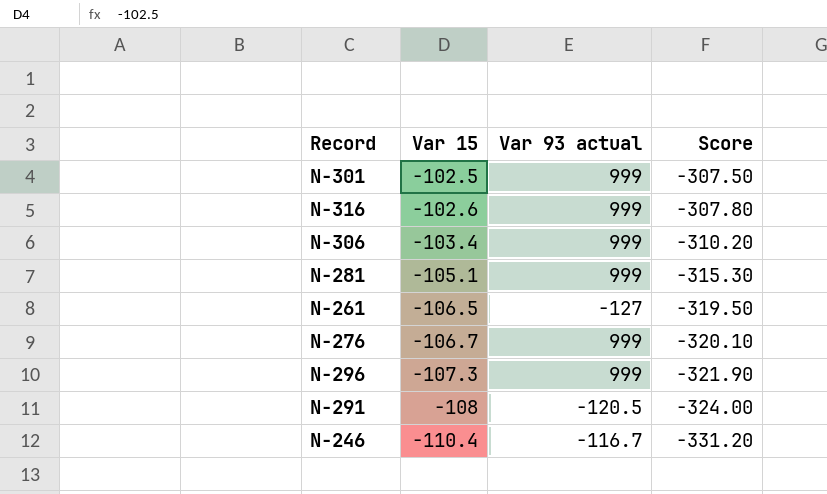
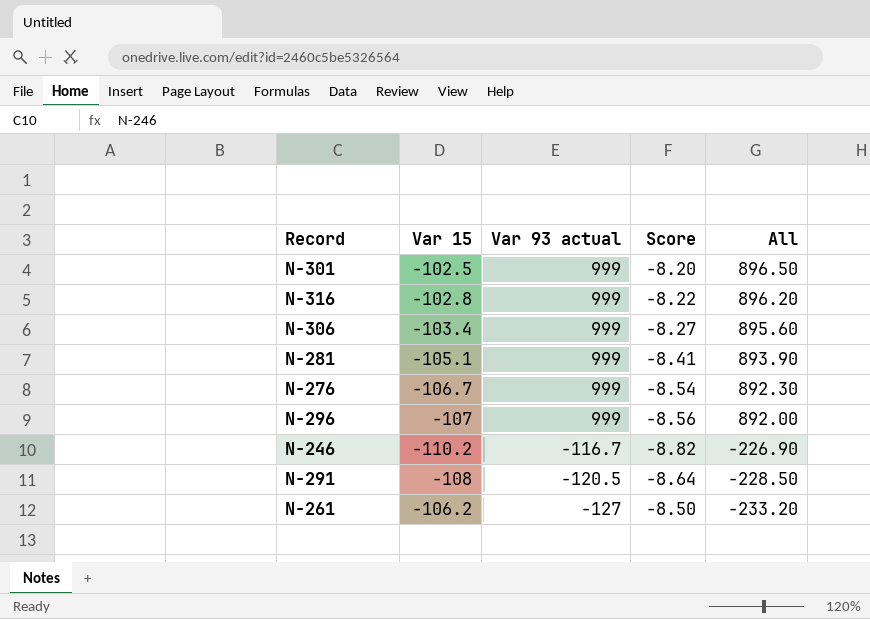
row order: Var 15 descending -> Var 93 actual descending
column Score | formula: [Var 15] * 3 -> [Var 15] * 0.08
column All | formula: none -> [Var 15] + [Var 93 actual]
N-316 | Var 15: -102.6 -> -102.8
N-296 | Var 15: -107.3 -> -107
N-246 | Var 15: -110.4 -> -110.2
N-261 | Var 15: -106.5 -> -106.2

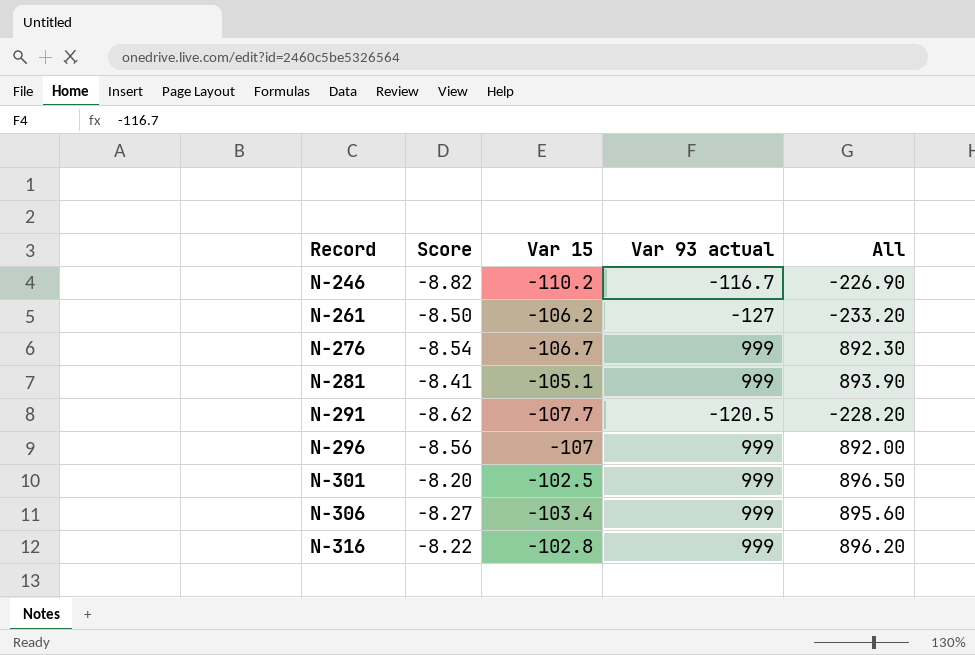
row order: Var 93 actual descending -> Record ascending
column Score | position: 4 -> 2
N-291 | Score: -8.64 -> -8.62
N-291 | Var 15: -108 -> -107.7
N-291 | All: -228.50 -> -228.20

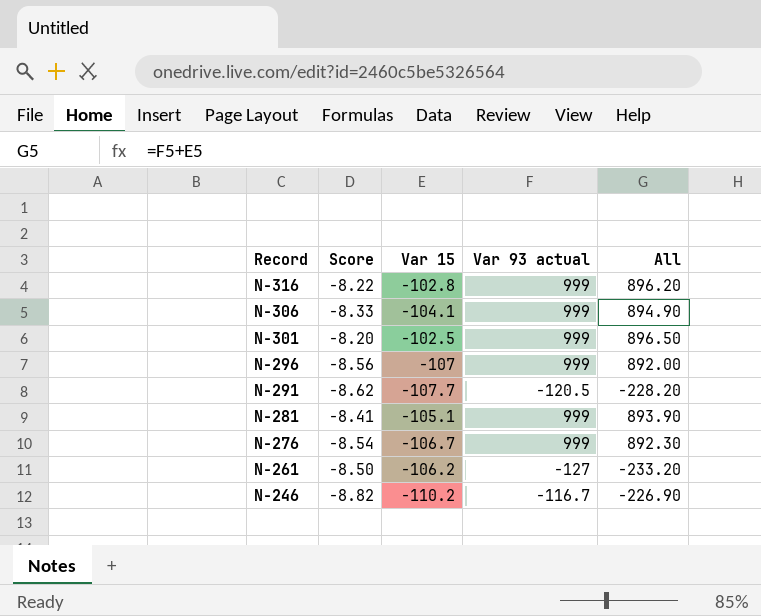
row order: Record ascending -> Record descending
N-306 | Score: -8.27 -> -8.33
N-306 | Var 15: -103.4 -> -104.1
N-306 | All: 895.60 -> 894.90

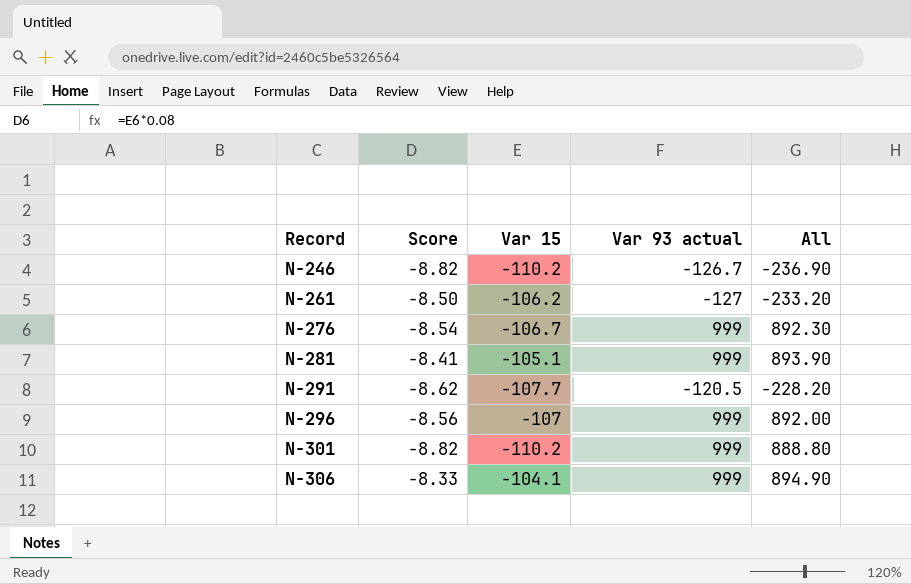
row order: Record descending -> Record ascending
row N-316: -8.22 | -102.8 | 999 | 896.20 -> none
N-246 | Var 93 actual: -116.7 -> -126.7
N-246 | All: -226.90 -> -236.90
N-301 | Score: -8.20 -> -8.82
N-301 | Var 15: -102.5 -> -110.2
N-301 | All: 896.50 -> 888.80

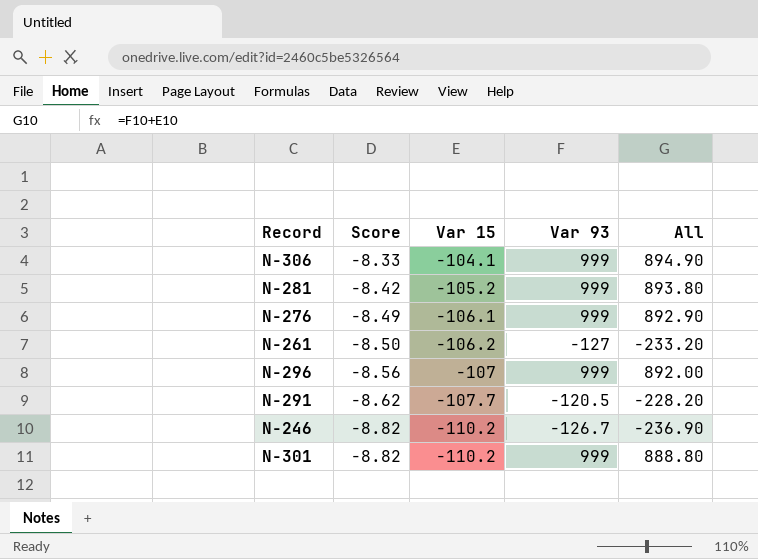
row order: Record ascending -> Score descending
column name: Var 93 actual -> Var 93
N-281 | Score: -8.41 -> -8.42
N-281 | Var 15: -105.1 -> -105.2
N-281 | All: 893.90 -> 893.80
N-276 | Score: -8.54 -> -8.49
N-276 | Var 15: -106.7 -> -106.1
N-276 | All: 892.30 -> 892.90

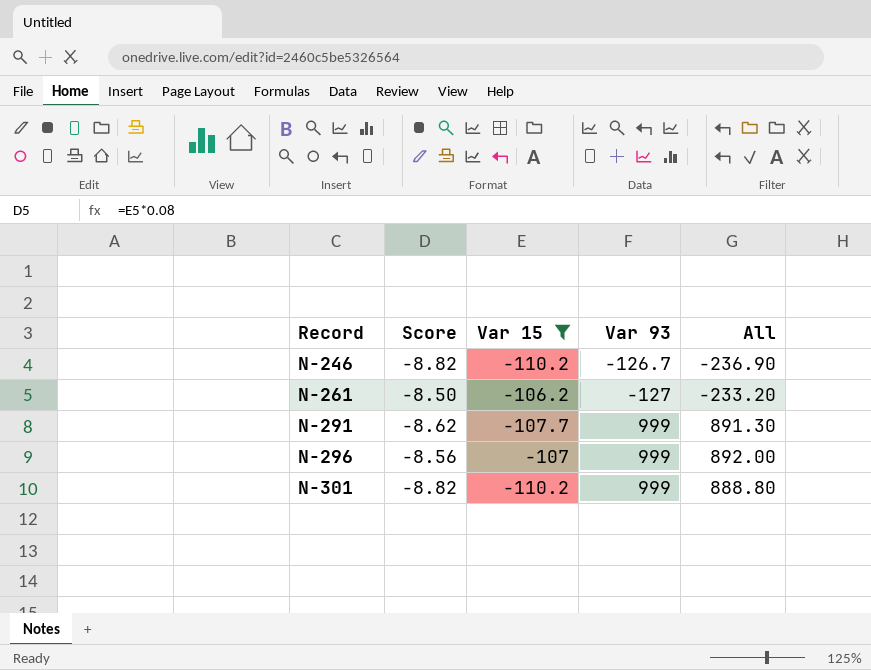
filter: none -> Var 15 <= -106.2
row order: Score descending -> Record ascending
N-291 | Var 93: -120.5 -> 999
N-291 | All: -228.20 -> 891.30

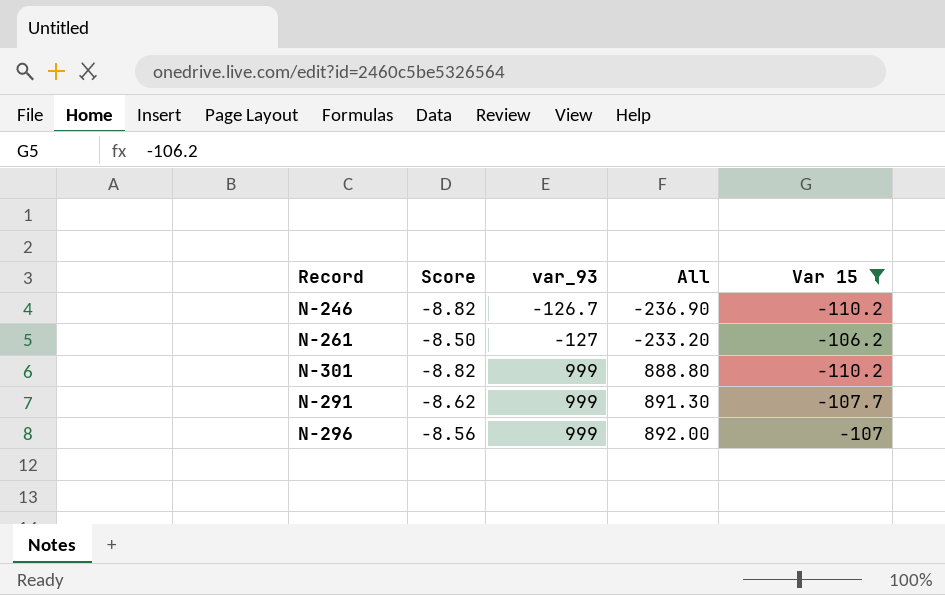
row order: Record ascending -> All ascending
column name: Var 93 -> var_93
column Var 15 | position: 3 -> 5

